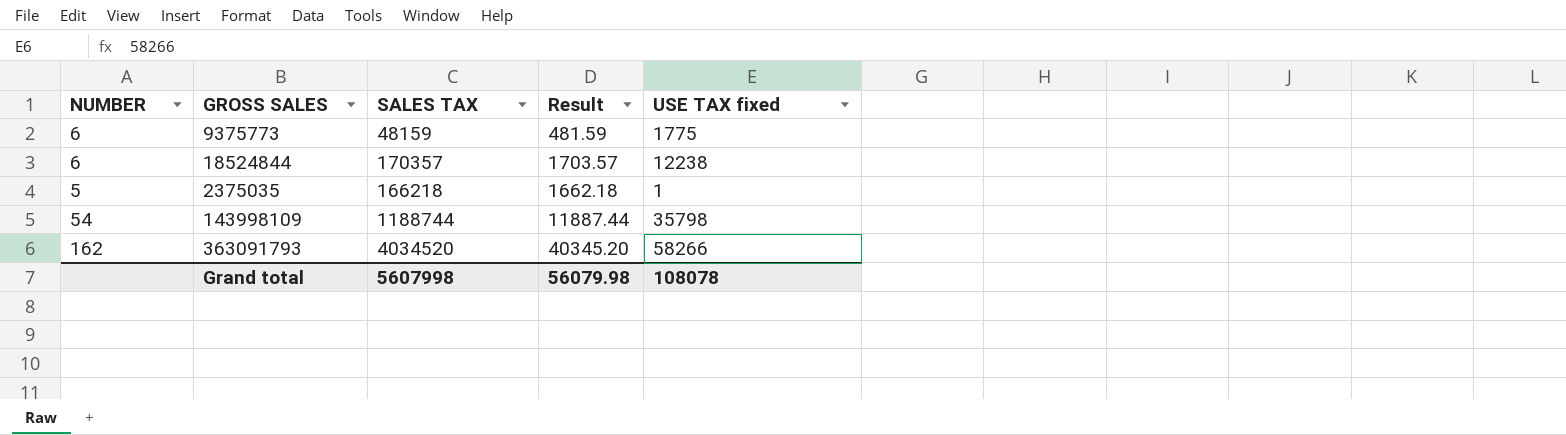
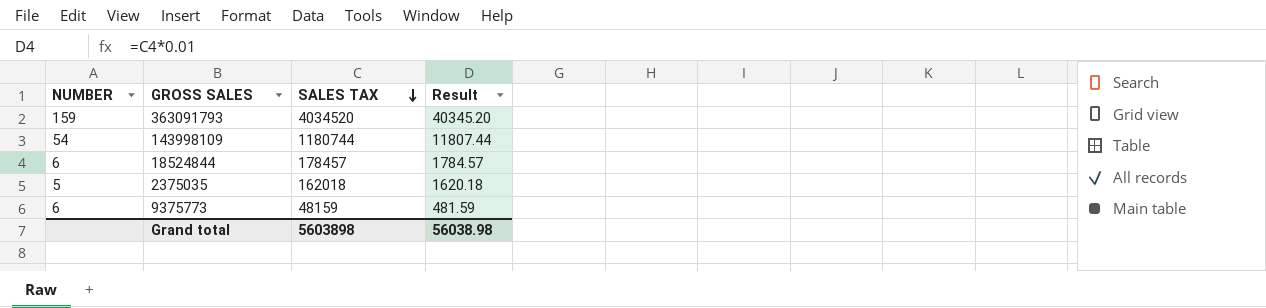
row order: none -> SALES TAX descending
column USE TAX fixed | position: 5 -> none
363091793 | NUMBER: 162 -> 159
143998109 | SALES TAX: 1188744 -> 1180744
143998109 | Result: 11887.44 -> 11807.44
18524844 | SALES TAX: 170357 -> 178457
18524844 | Result: 1703.57 -> 1784.57
2375035 | SALES TAX: 166218 -> 162018
2375035 | Result: 1662.18 -> 1620.18
Grand total | SALES TAX: 5607998 -> 5603898
Grand total | Result: 56079.98 -> 56038.98

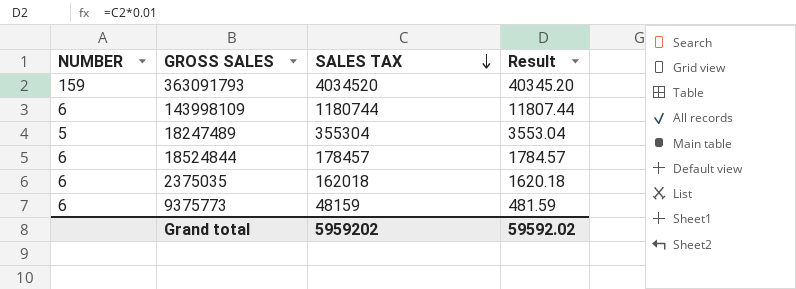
143998109 | NUMBER: 54 -> 6
row 18247489: none -> 5 | 355304 | 3553.04
2375035 | NUMBER: 5 -> 6
Grand total | SALES TAX: 5603898 -> 5959202
Grand total | Result: 56038.98 -> 59592.02

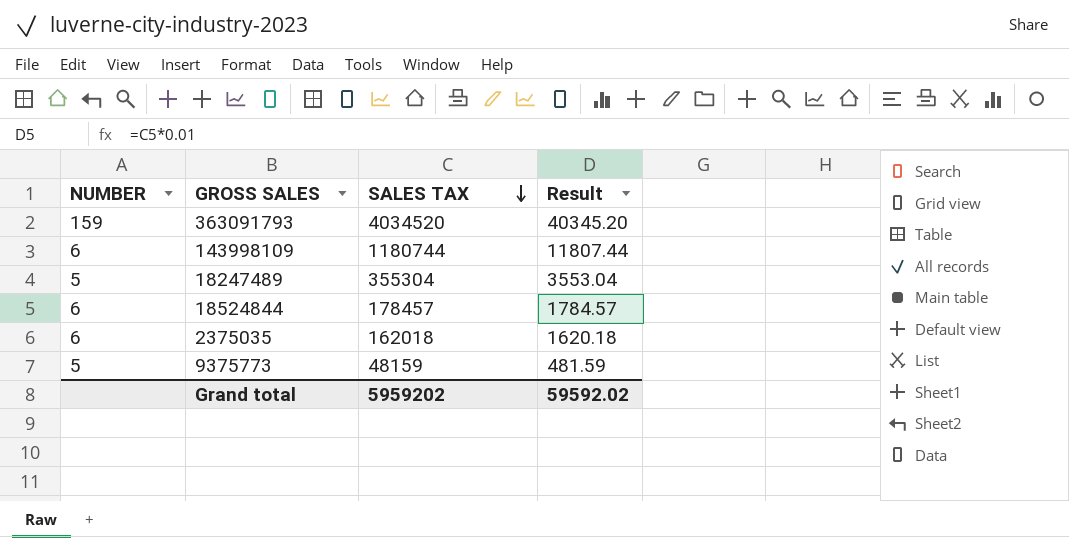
9375773 | NUMBER: 6 -> 5

